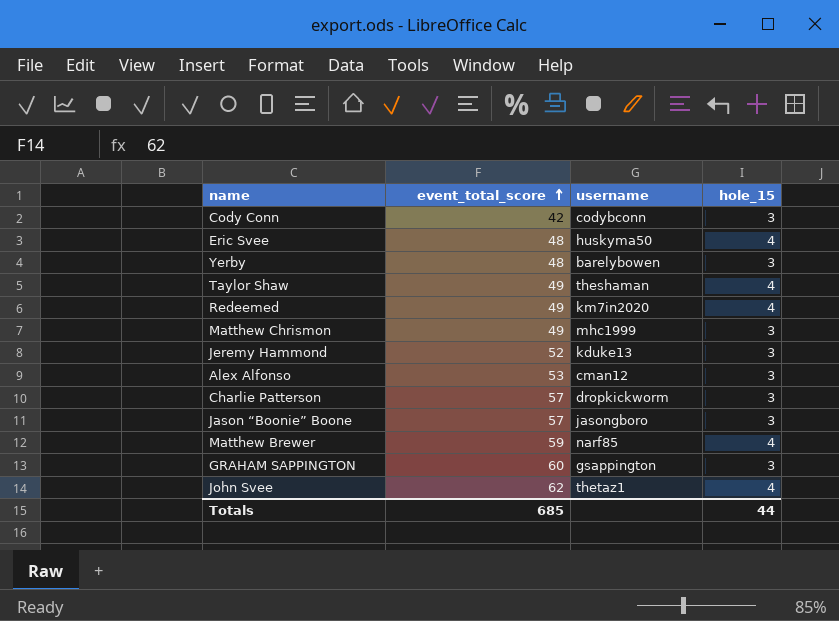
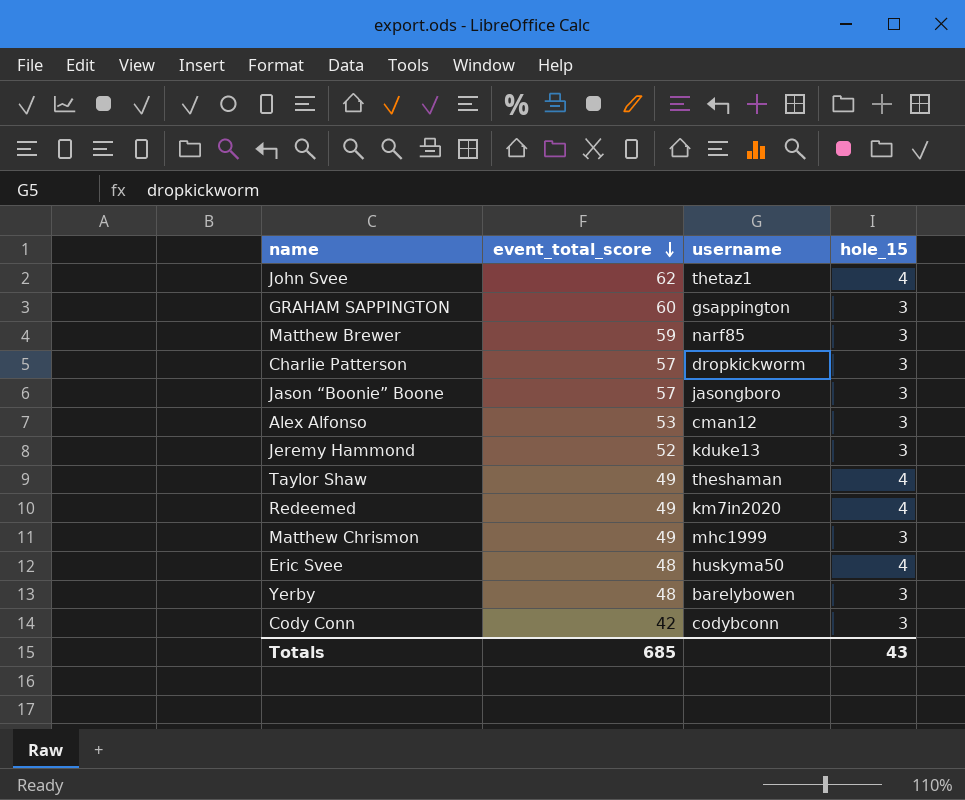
row order: event_total_score ascending -> event_total_score descending
Matthew Brewer | hole_15: 4 -> 3
Totals | hole_15: 44 -> 43

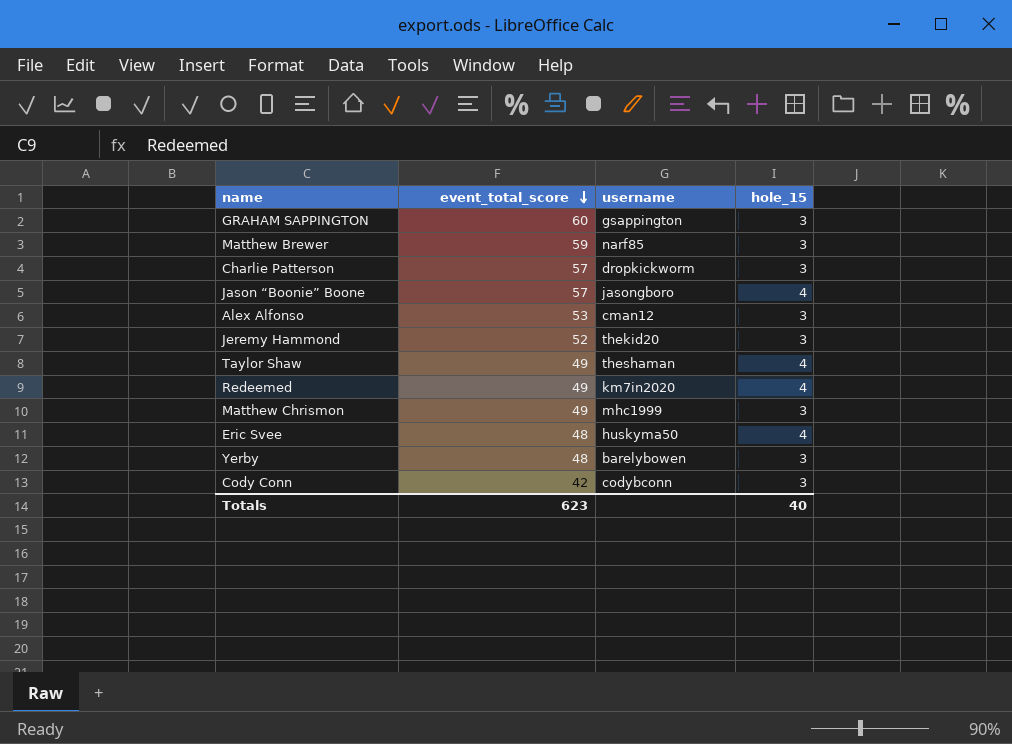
row John Svee: 62 | thetaz1 | 4 -> none
Jason “Boonie” Boone | hole_15: 3 -> 4
Jeremy Hammond | username: kduke13 -> thekid20
Totals | event_total_score: 685 -> 623
Totals | hole_15: 43 -> 40

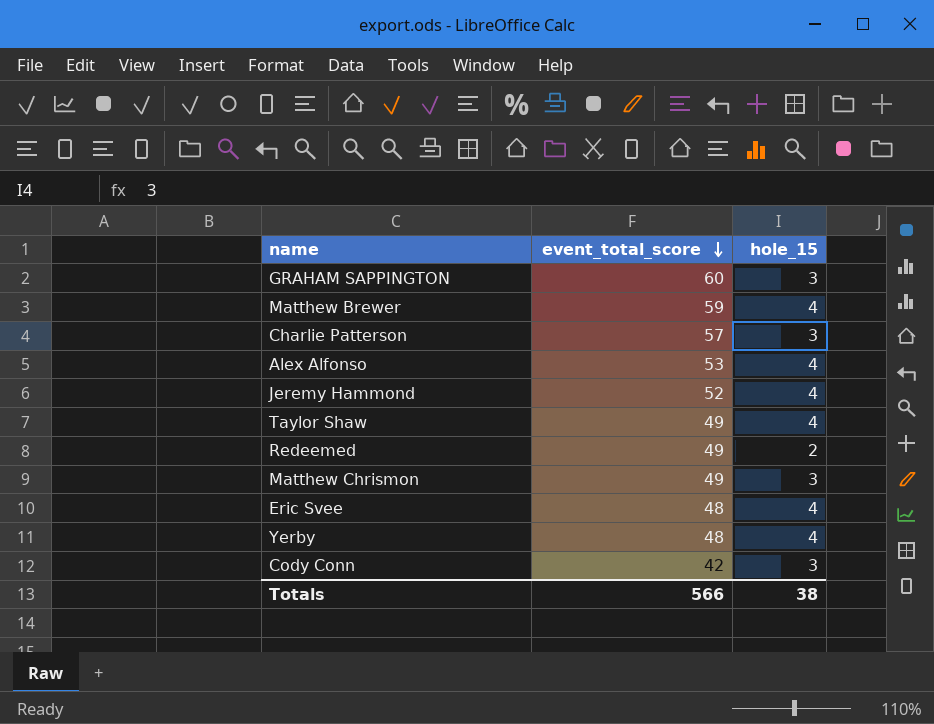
column username | position: 3 -> none
row Jason “Boonie” Boone: 57 | jasongboro | 4 -> none
Matthew Brewer | hole_15: 3 -> 4
Alex Alfonso | hole_15: 3 -> 4
Jeremy Hammond | hole_15: 3 -> 4
Redeemed | hole_15: 4 -> 2
Yerby | hole_15: 3 -> 4
Totals | event_total_score: 623 -> 566
Totals | hole_15: 40 -> 38

